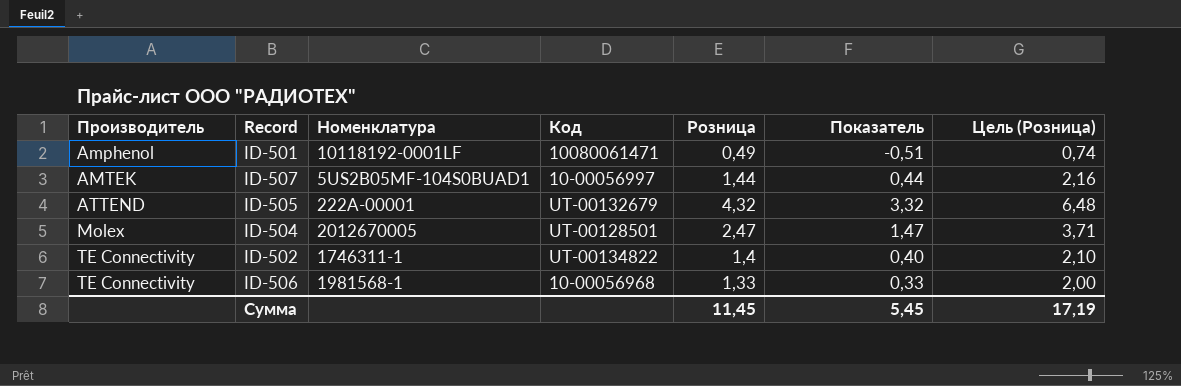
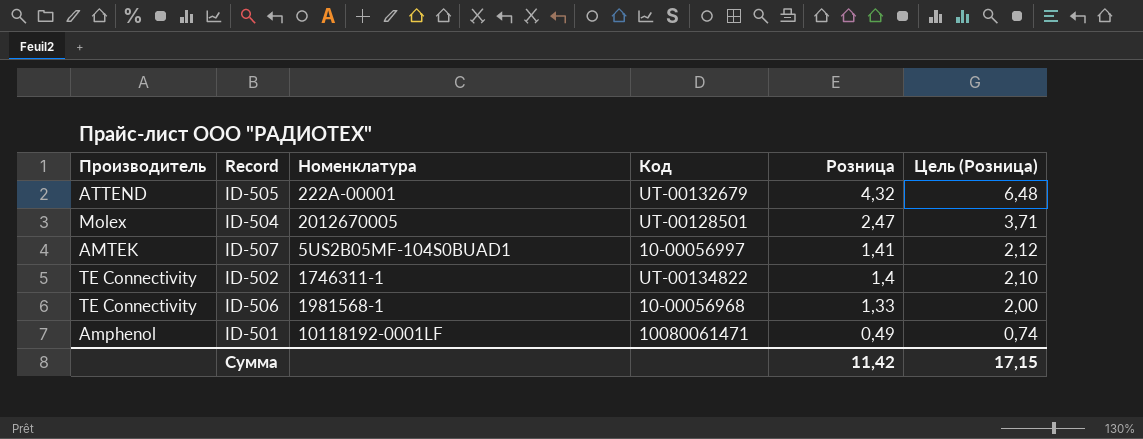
row order: Производитель ascending -> Розница descending
column Показатель | formula: [Розница] - 1 -> none
ID-507 | Розница: 1,44 -> 1,41
ID-507 | Цель (Розница): 2,16 -> 2,12
Сумма | Розница: 11,45 -> 11,42
Сумма | Цель (Розница): 17,19 -> 17,15

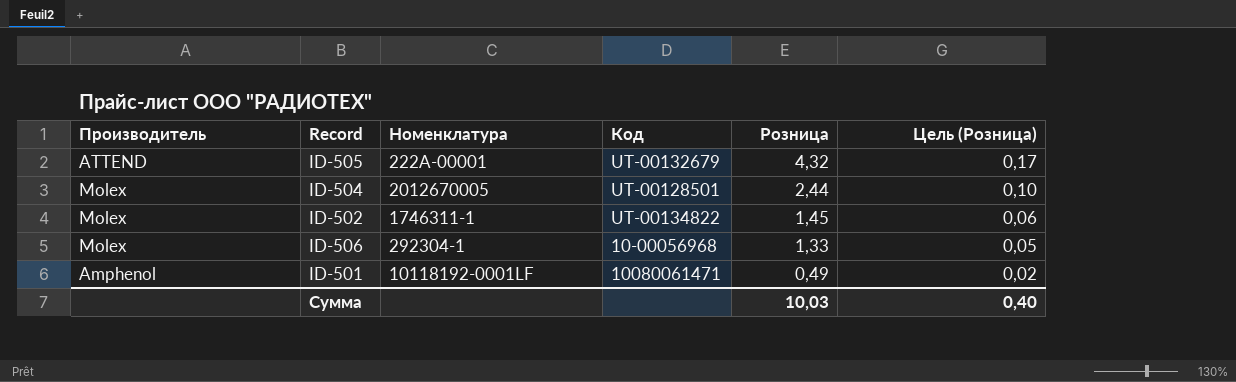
column Цель (Розница) | formula: [Розница] * 1,5 -> [Розница] * 0,04
row ID-507: AMTEK | 5US2B05MF-104S0BUAD1 | 10-00056997 | 1,41 | 2,12 -> none
ID-504 | Розница: 2,47 -> 2,44
ID-502 | Производитель: TE Connectivity -> Molex
ID-502 | Розница: 1,4 -> 1,45
ID-506 | Производитель: TE Connectivity -> Molex
ID-506 | Номенклатура: 1981568-1 -> 292304-1
Сумма | Розница: 11,42 -> 10,03
Сумма | Цель (Розница): 17,15 -> 0,40

